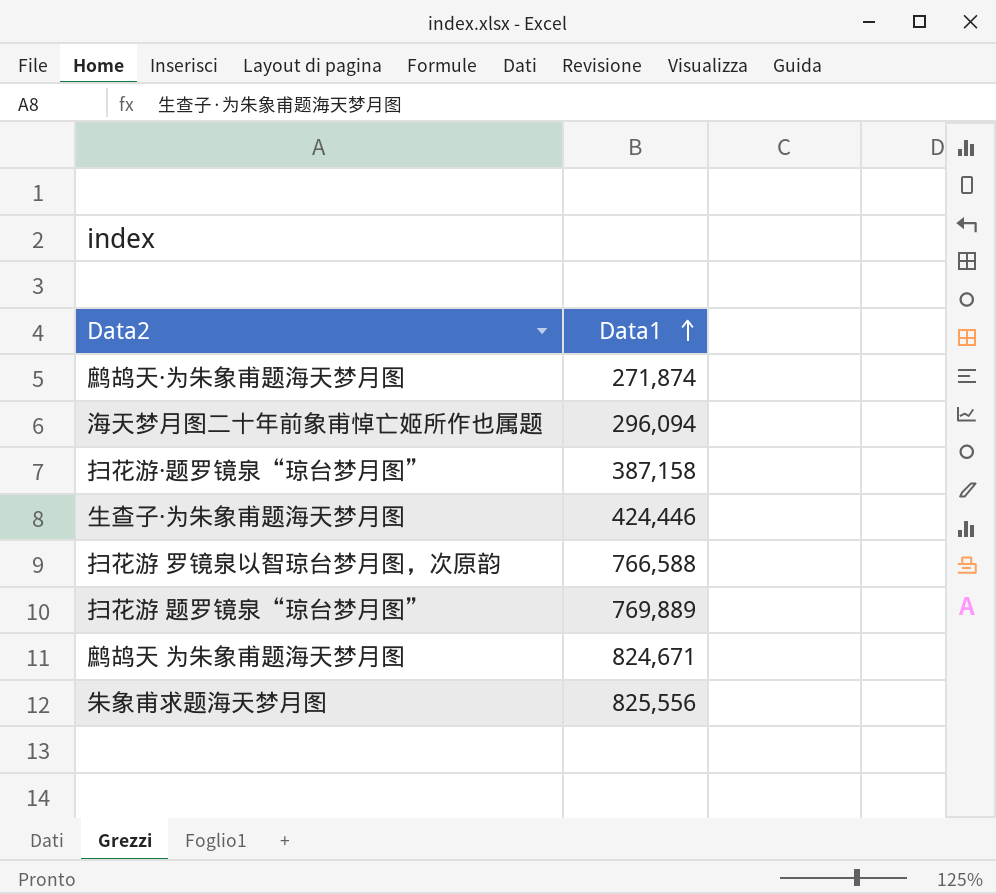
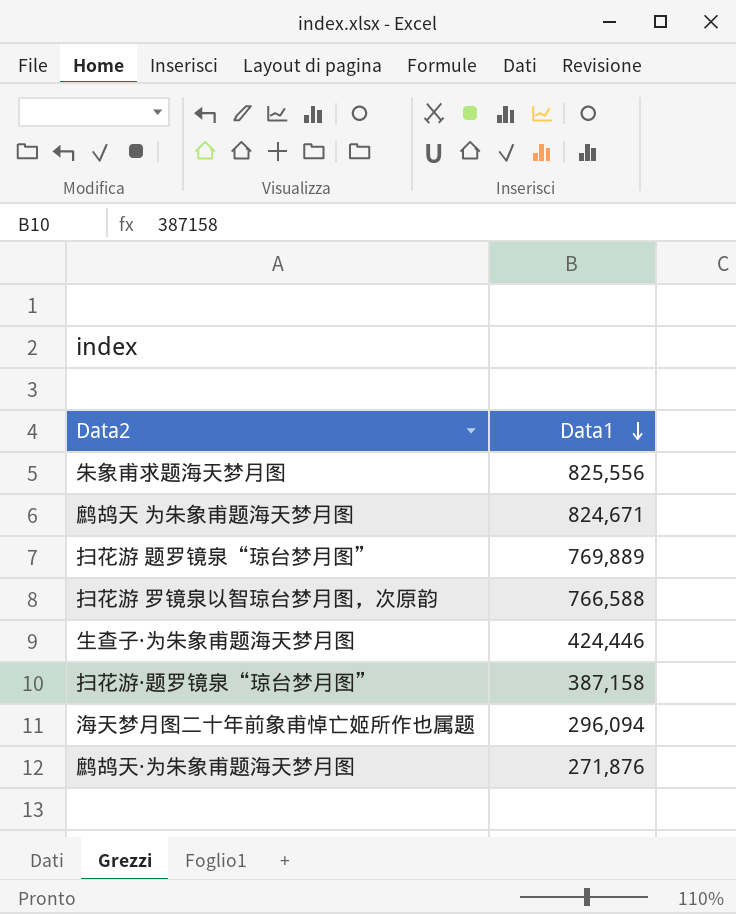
row order: Data1 ascending -> Data1 descending
鹧鸪天·为朱象甫题海天梦月图 | Data1: 271,874 -> 271,876

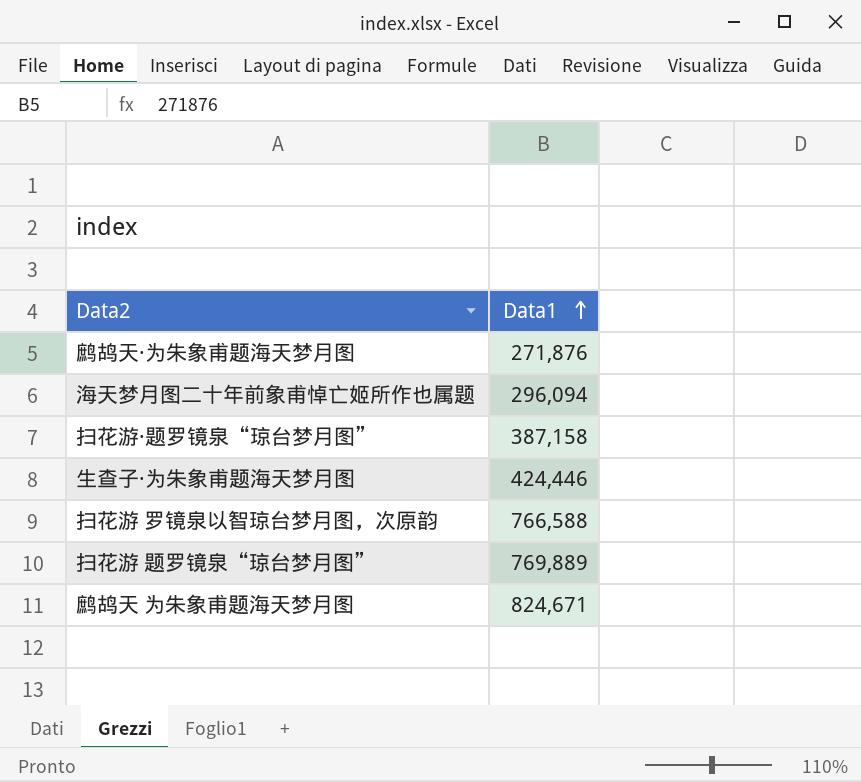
row order: Data1 descending -> Data1 ascending
row 朱象甫求题海天梦月图: 825,556 -> none

